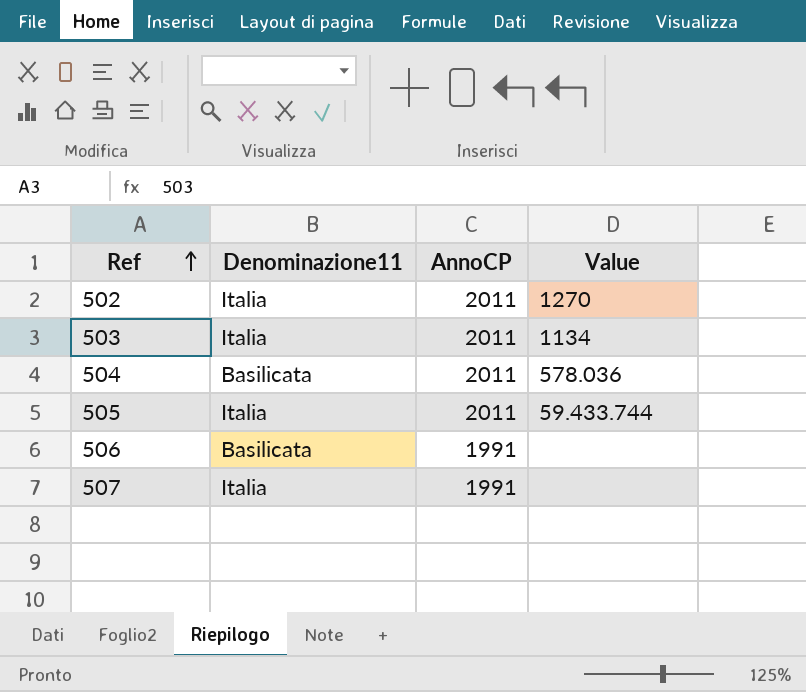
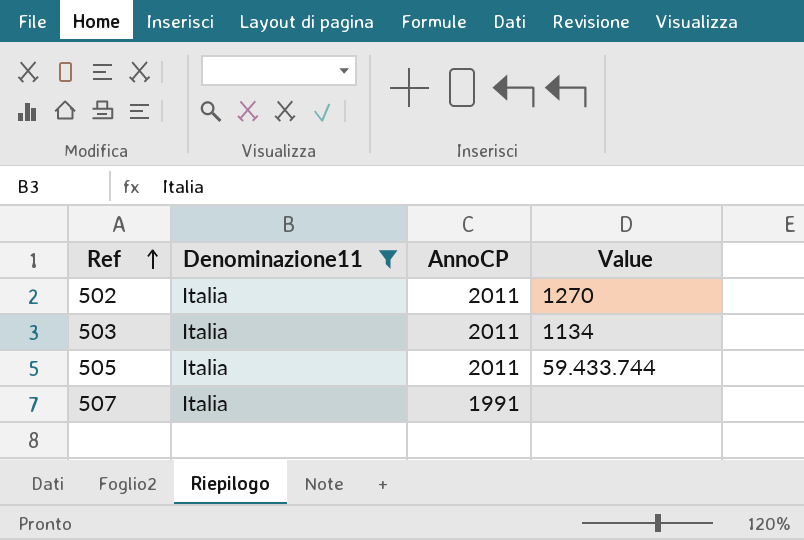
filter: none -> Denominazione11 = Italia

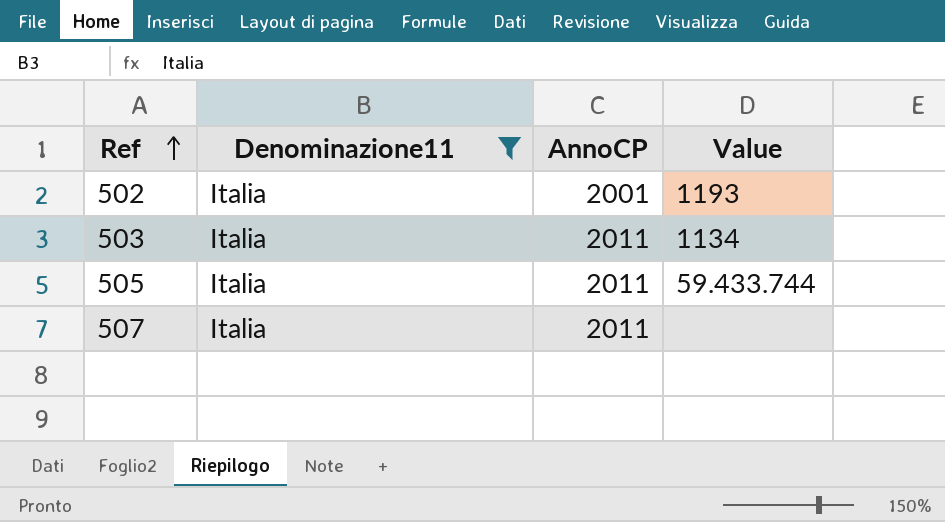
502 | AnnoCP: 2011 -> 2001
502 | Value: 1270 -> 1193
507 | AnnoCP: 1991 -> 2011

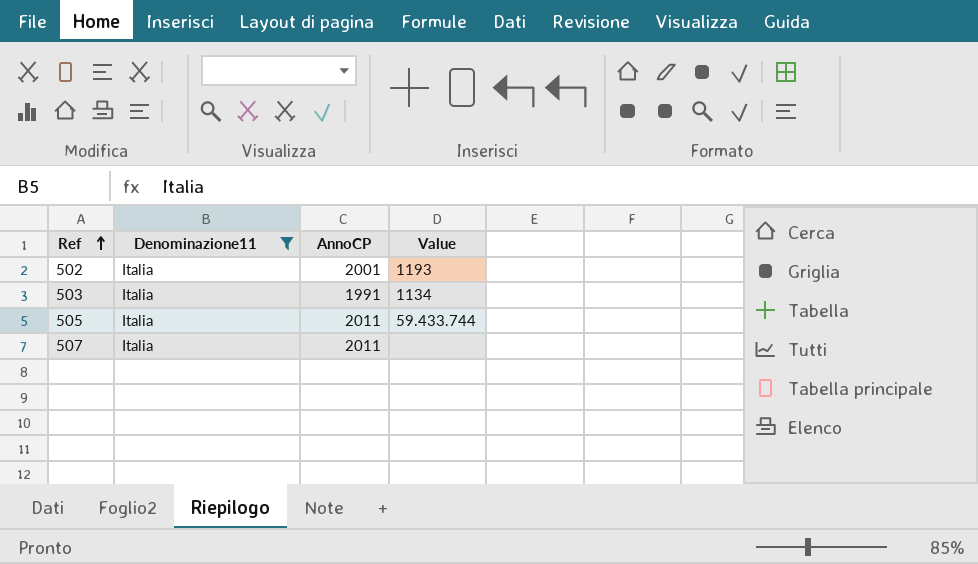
503 | AnnoCP: 2011 -> 1991

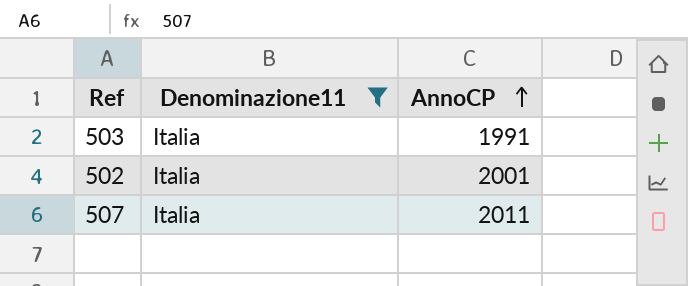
row order: Ref ascending -> AnnoCP ascending
column Value | position: 4 -> none
row 505: Italia | 2011 | 59.433.744 -> none

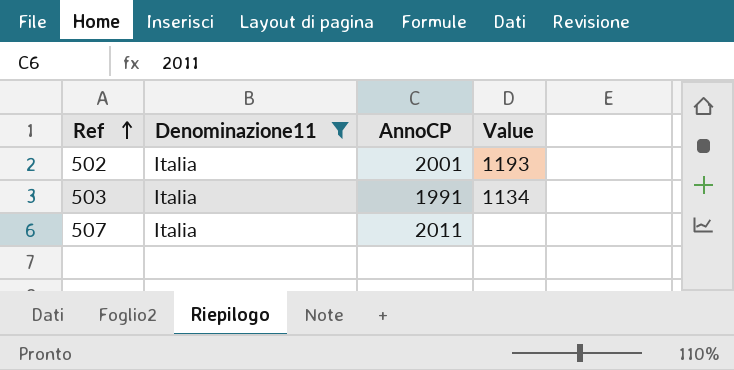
row order: AnnoCP ascending -> Ref ascending
column Value | position: none -> 4

